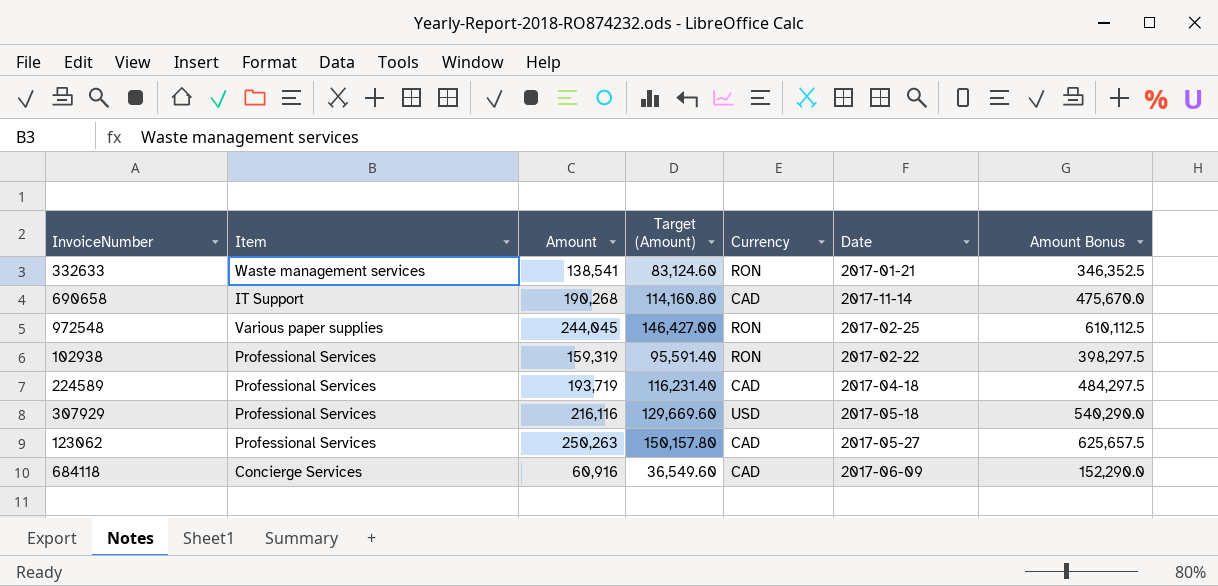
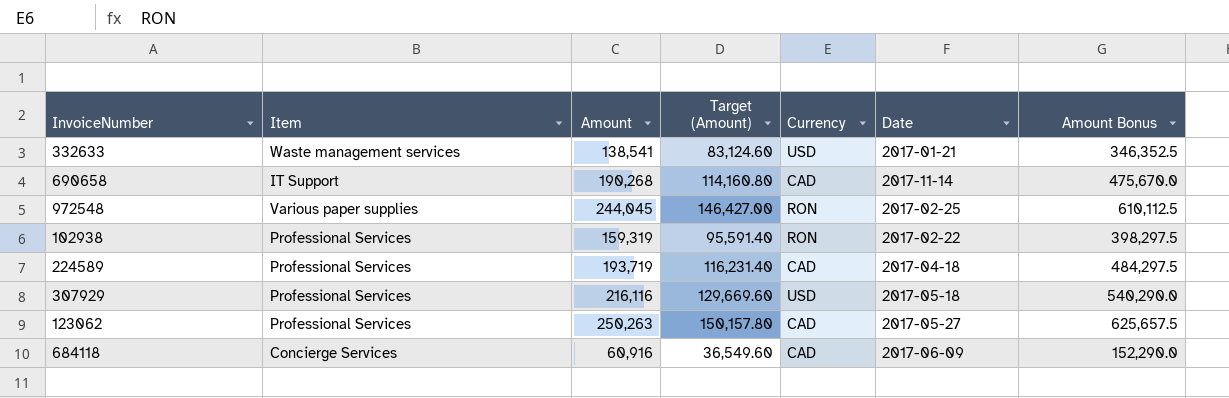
332633 | Currency: RON -> USD

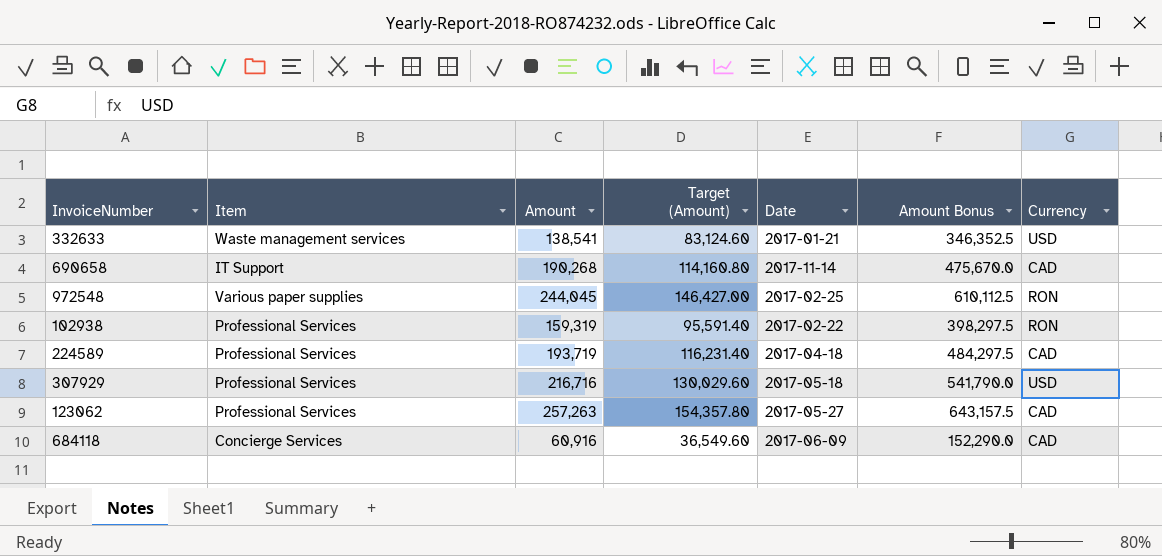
column Currency | position: 5 -> 7
307929 | Amount: 216,116 -> 216,716
307929 | Target (Amount): 129,669.60 -> 130,029.60
307929 | Amount Bonus: 540,290.0 -> 541,790.0
123062 | Amount: 250,263 -> 257,263
123062 | Target (Amount): 150,157.80 -> 154,357.80
123062 | Amount Bonus: 625,657.5 -> 643,157.5

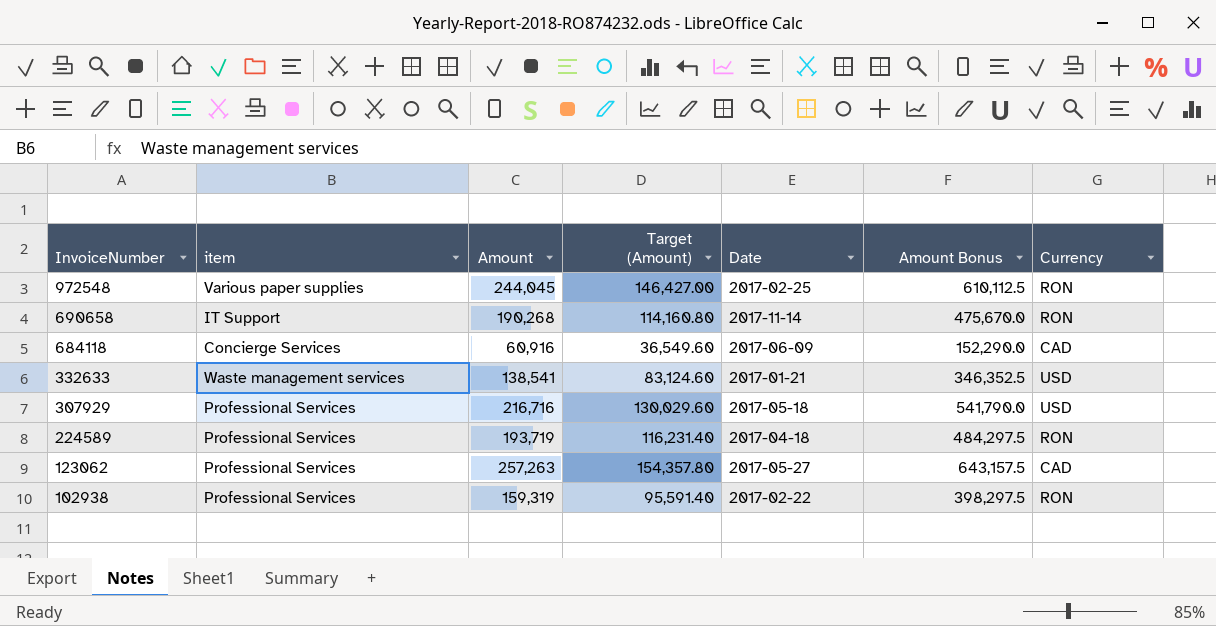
row order: none -> InvoiceNumber descending
column name: Item -> item
690658 | Currency: CAD -> RON
224589 | Currency: CAD -> RON

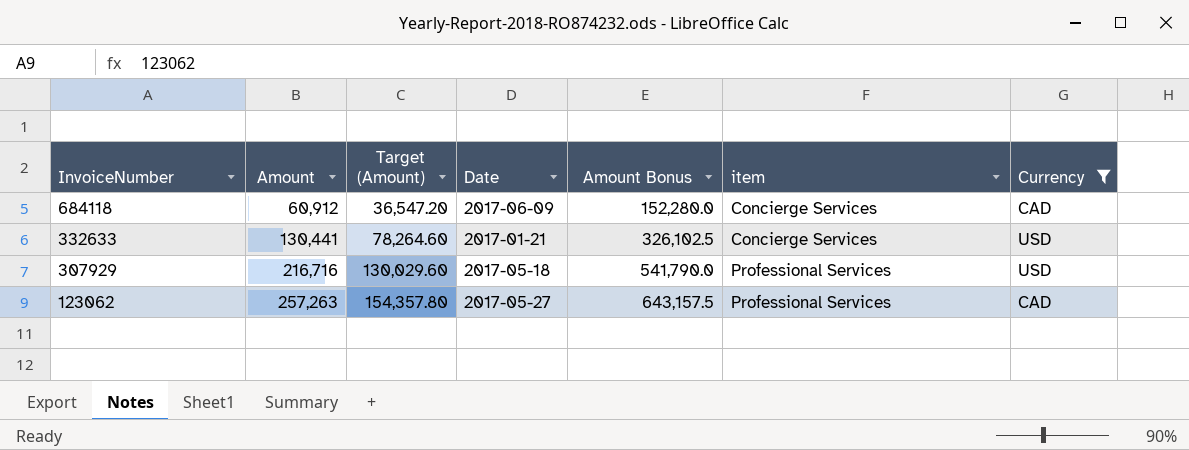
filter: none -> Currency != RON
column item | position: 2 -> 6
684118 | Amount: 60,916 -> 60,912
684118 | Target (Amount): 36,549.60 -> 36,547.20
684118 | Amount Bonus: 152,290.0 -> 152,280.0
332633 | Amount: 138,541 -> 130,441
332633 | Target (Amount): 83,124.60 -> 78,264.60
332633 | Amount Bonus: 346,352.5 -> 326,102.5
332633 | item: Waste management services -> Concierge Services

